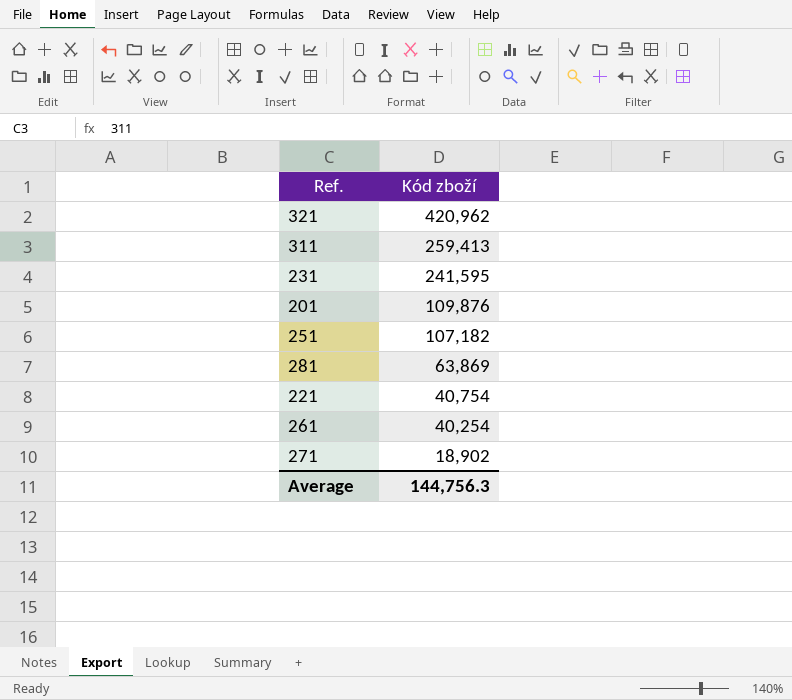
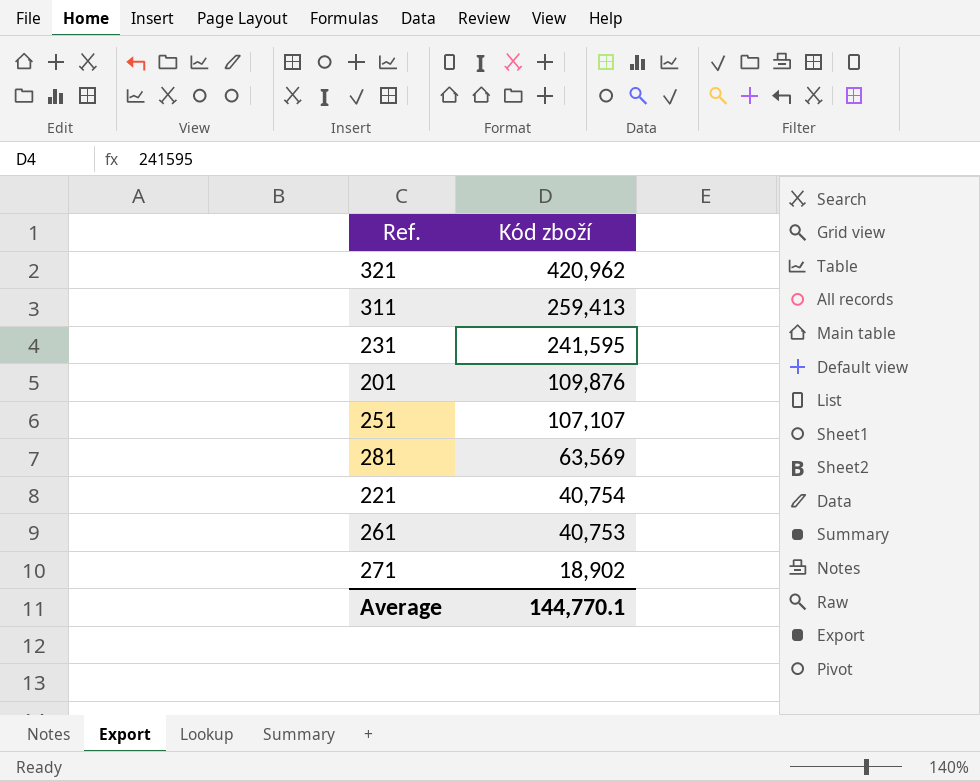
251 | Kód zboží: 107,182 -> 107,107
281 | Kód zboží: 63,869 -> 63,569
261 | Kód zboží: 40,254 -> 40,753
Average | Kód zboží: 144,756.3 -> 144,770.1

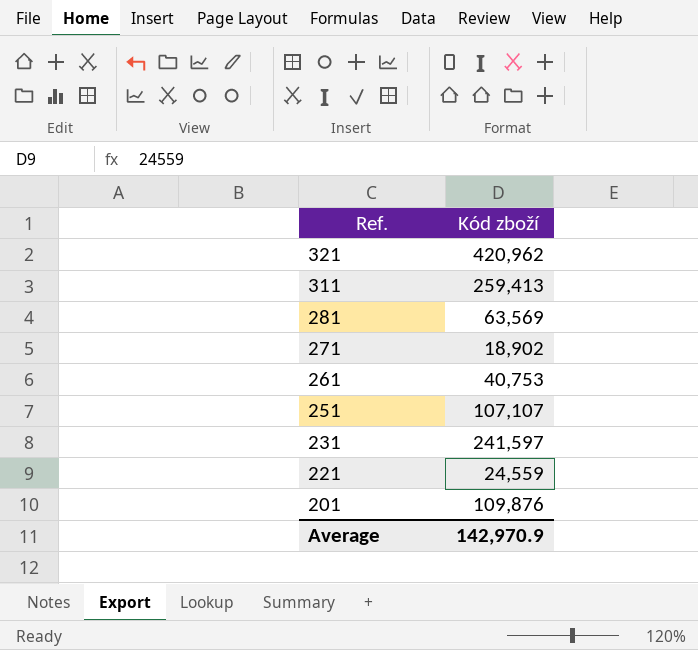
row order: Kód zboží descending -> Ref. descending
231 | Kód zboží: 241,595 -> 241,597
221 | Kód zboží: 40,754 -> 24,559
Average | Kód zboží: 144,770.1 -> 142,970.9

